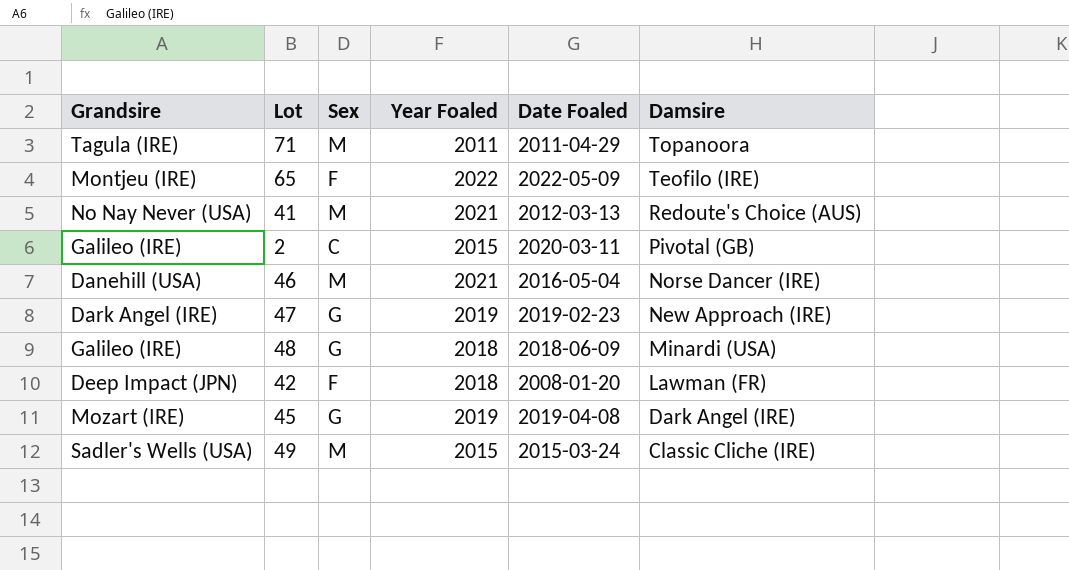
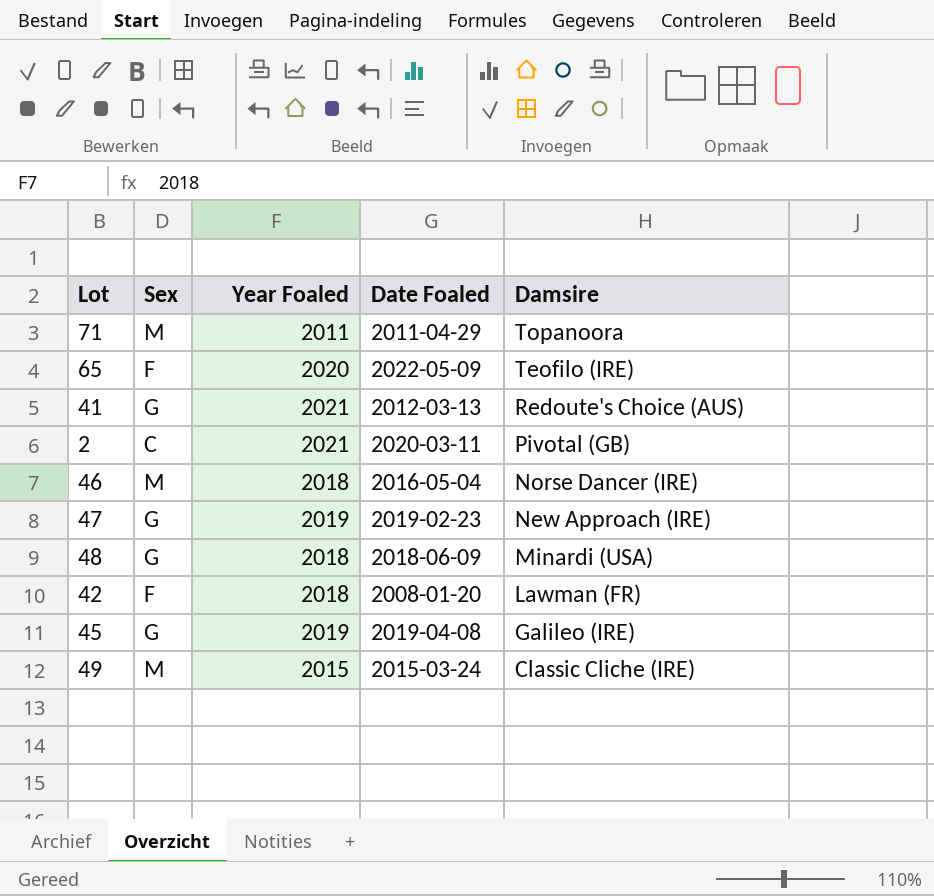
column Grandsire | position: 1 -> none
65 | Year Foaled: 2022 -> 2020
41 | Sex: M -> G
2 | Year Foaled: 2015 -> 2021
46 | Year Foaled: 2021 -> 2018
45 | Damsire: Dark Angel (IRE) -> Galileo (IRE)

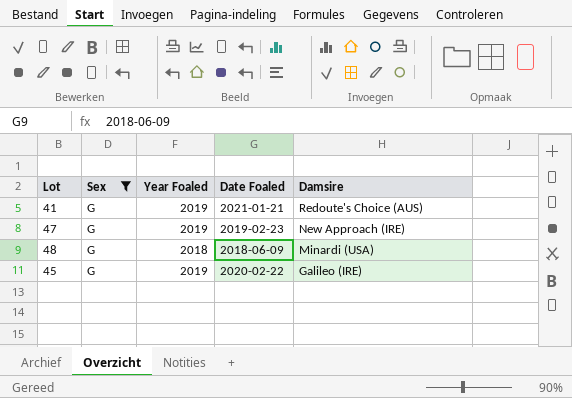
filter: none -> Sex = G
41 | Year Foaled: 2021 -> 2019
41 | Date Foaled: 2012-03-13 -> 2021-01-21
45 | Date Foaled: 2019-04-08 -> 2020-02-22

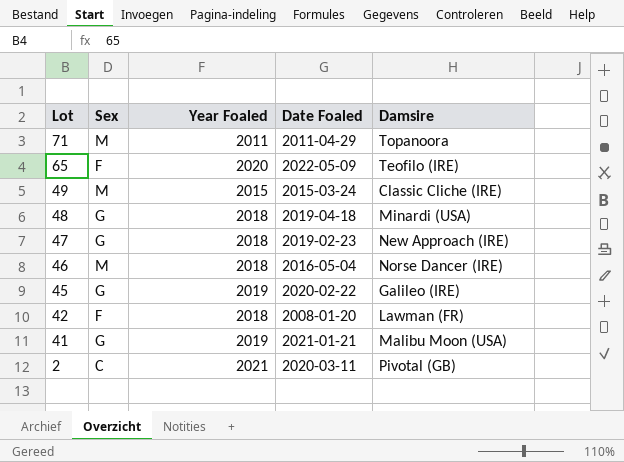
filter: Sex = G -> none
row order: Damsire descending -> Lot descending
48 | Date Foaled: 2018-06-09 -> 2019-04-18
47 | Year Foaled: 2019 -> 2018
41 | Damsire: Redoute's Choice (AUS) -> Malibu Moon (USA)

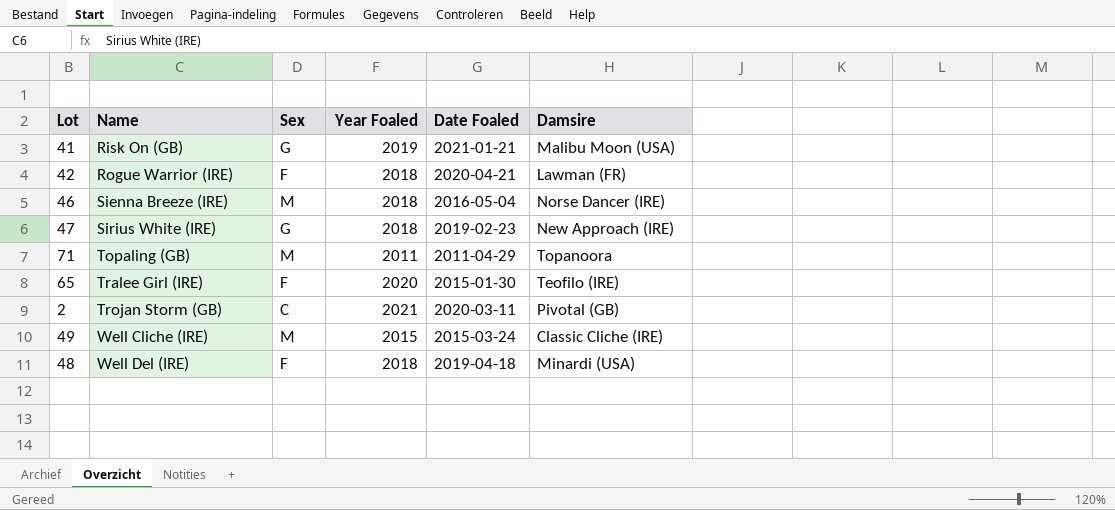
row order: Lot descending -> Name ascending
column Name | position: none -> 2
row 45: G | 2019 | 2020-02-22 | Galileo (IRE) -> none
42 | Date Foaled: 2008-01-20 -> 2020-04-21
65 | Date Foaled: 2022-05-09 -> 2015-01-30
48 | Sex: G -> F

